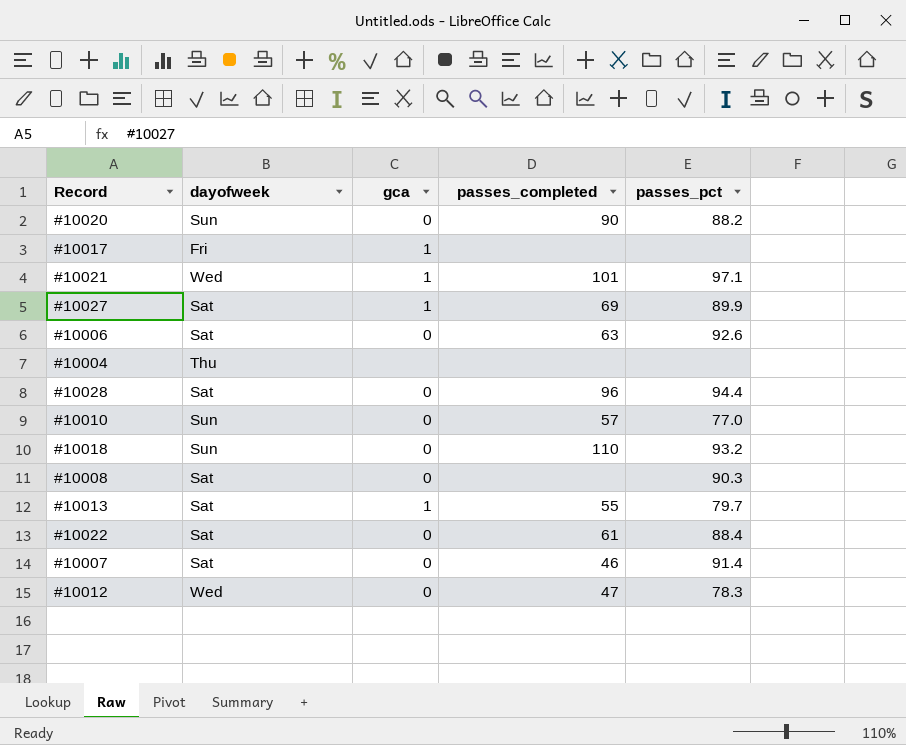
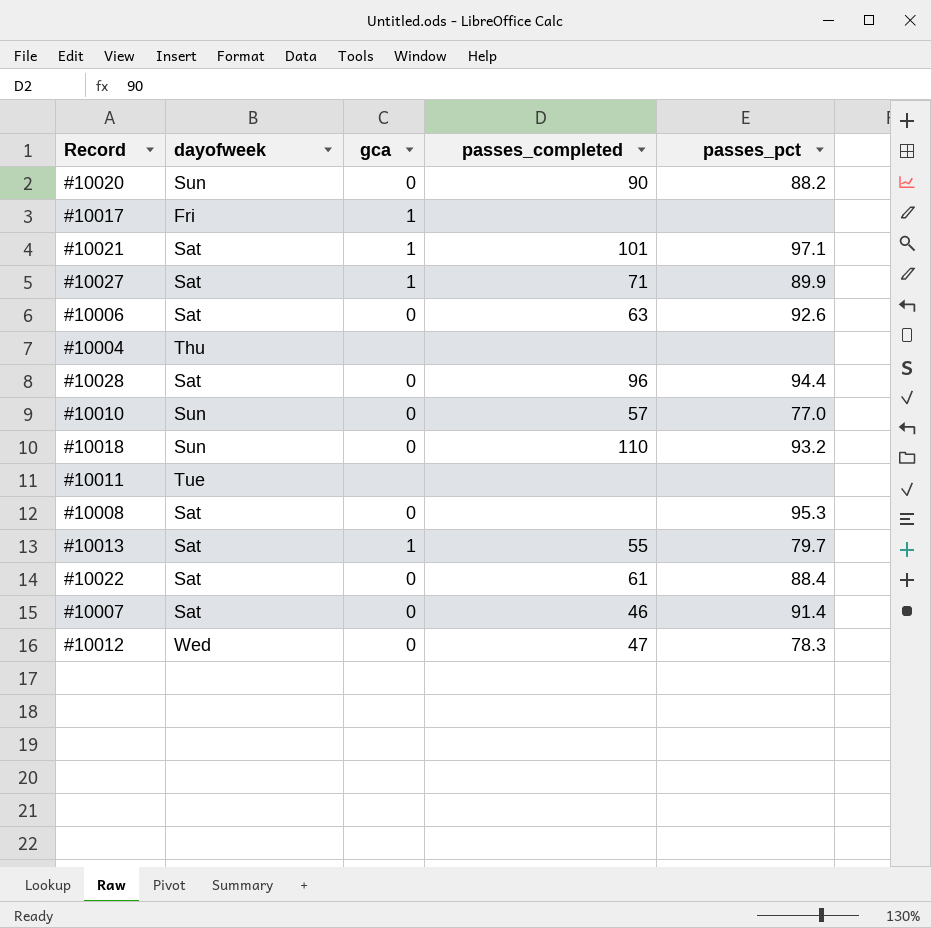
#10021 | dayofweek: Wed -> Sat
#10027 | passes_completed: 69 -> 71
row #10011: none -> Tue | none | none | none
#10008 | passes_pct: 90.3 -> 95.3

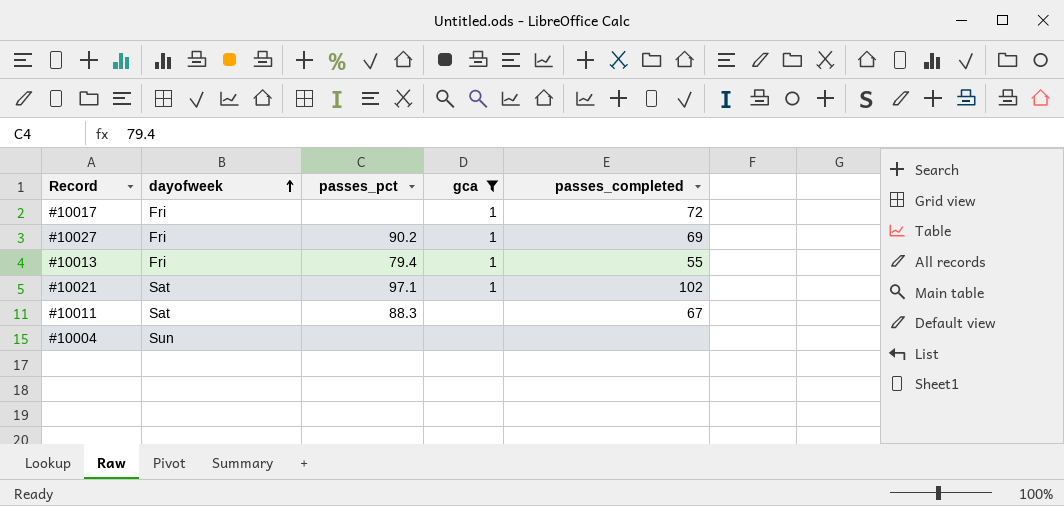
filter: none -> gca != 0
row order: none -> dayofweek ascending
column passes_pct | position: 5 -> 3
#10017 | passes_completed: none -> 72
#10027 | dayofweek: Sat -> Fri
#10027 | passes_pct: 89.9 -> 90.2
#10027 | passes_completed: 71 -> 69
#10013 | dayofweek: Sat -> Fri
#10013 | passes_pct: 79.7 -> 79.4
#10021 | passes_completed: 101 -> 102
#10011 | dayofweek: Tue -> Sat
#10011 | passes_pct: none -> 88.3
#10011 | passes_completed: none -> 67
#10004 | dayofweek: Thu -> Sun

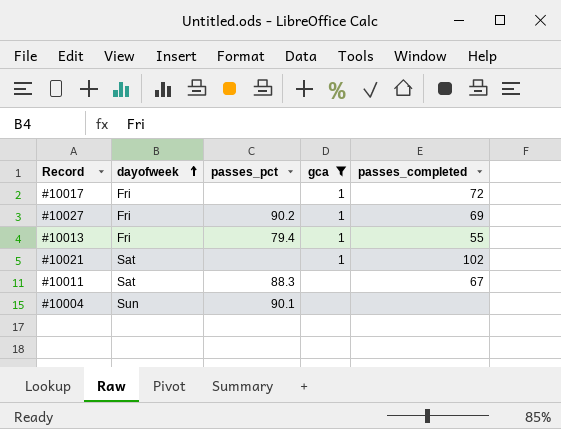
#10021 | passes_pct: 97.1 -> none
#10004 | passes_pct: none -> 90.1

